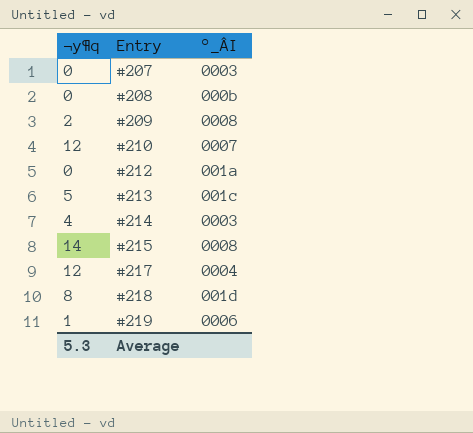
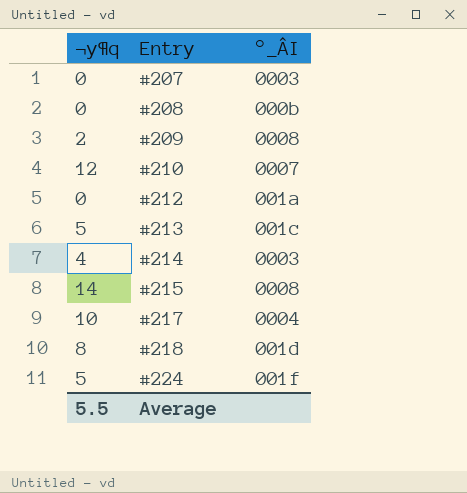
row #219: 1 | 0006 -> none
#217 | ¬y¶q: 12 -> 10
row #224: none -> 5 | 001f
Average | ¬y¶q: 5.3 -> 5.5

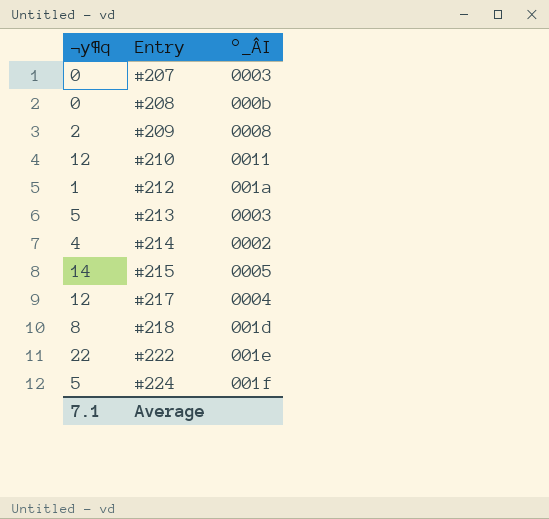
#210 | °_ÂI: 0007 -> 0011
#212 | ¬y¶q: 0 -> 1
#213 | °_ÂI: 001c -> 0003
#214 | °_ÂI: 0003 -> 0002
#215 | °_ÂI: 0008 -> 0005
#217 | ¬y¶q: 10 -> 12
row #222: none -> 22 | 001e
Average | ¬y¶q: 5.5 -> 7.1

